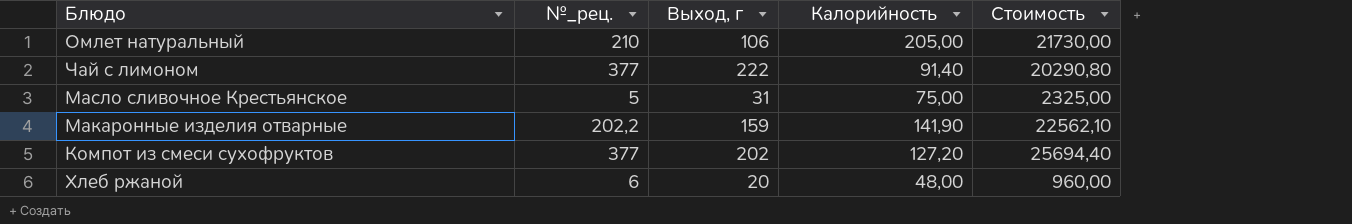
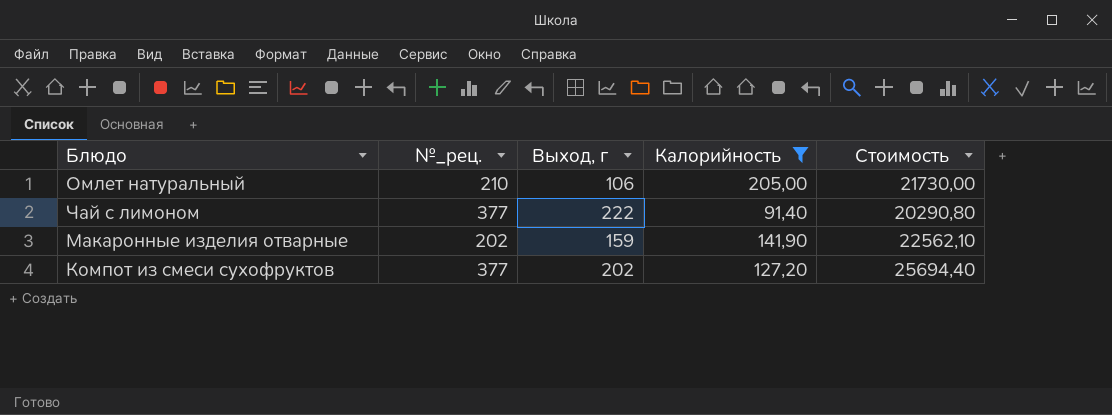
filter: none -> Калорийность >= 91,40
Макаронные изделия отварные | №_рец.: 202,2 -> 202

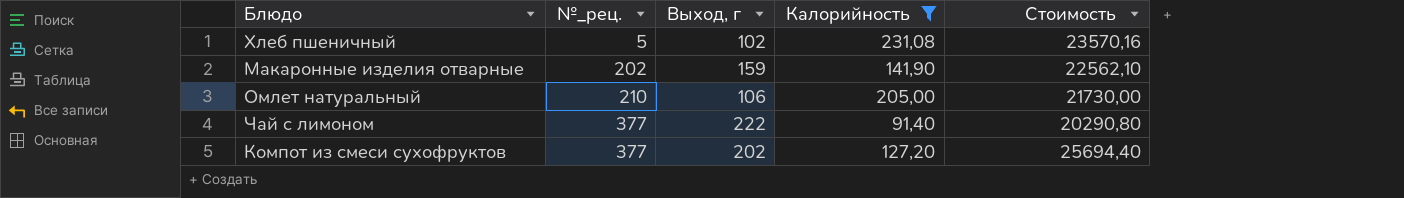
row order: none -> №_рец. ascending
row Хлеб пшеничный: none -> 5 | 102 | 231,08 | 23570,16

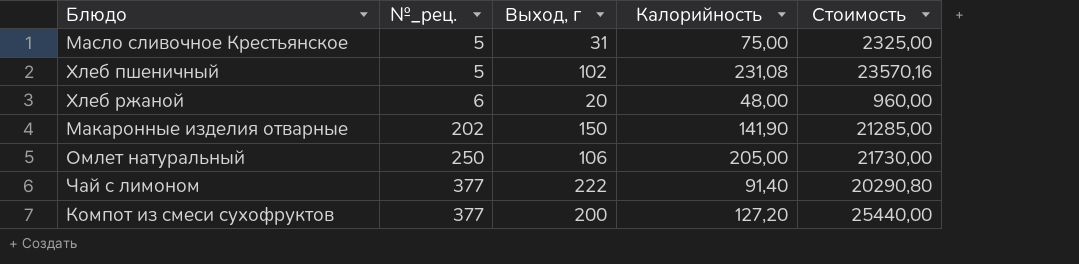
filter: Калорийность >= 91,40 -> none
Макаронные изделия отварные | Выход, г: 159 -> 150
Макаронные изделия отварные | Стоимость: 22562,10 -> 21285,00
Омлет натуральный | №_рец.: 210 -> 250
Компот из смеси сухофруктов | Выход, г: 202 -> 200
Компот из смеси сухофруктов | Стоимость: 25694,40 -> 25440,00

